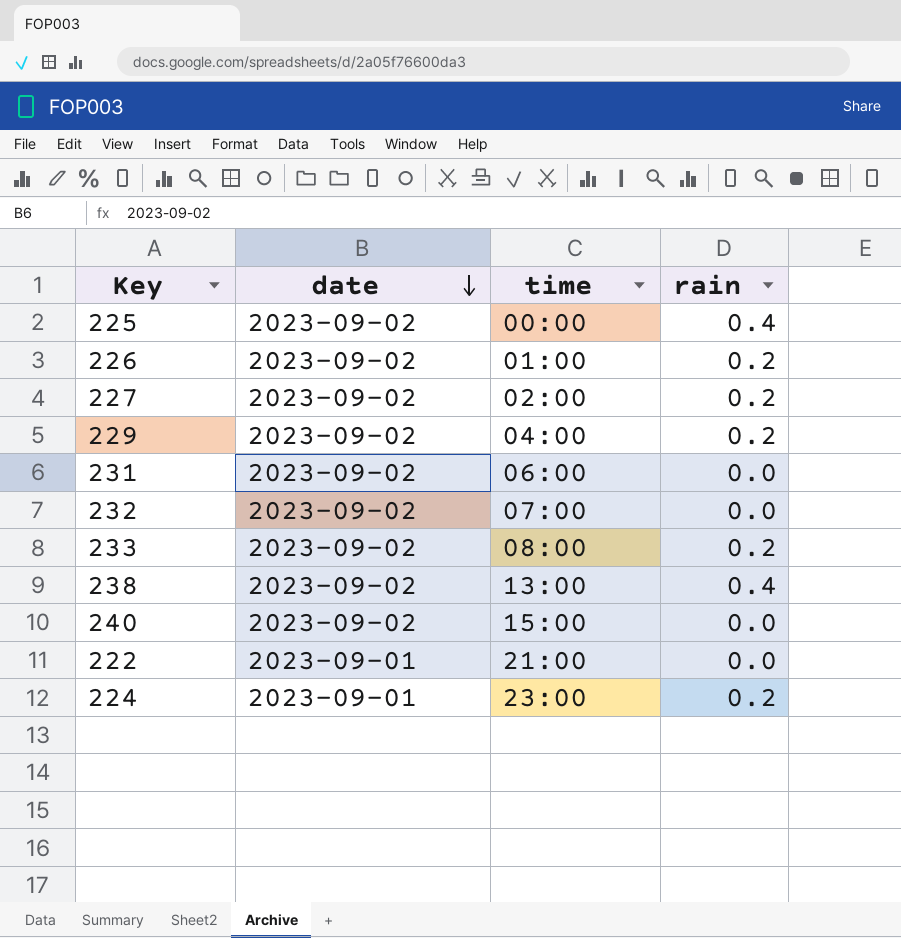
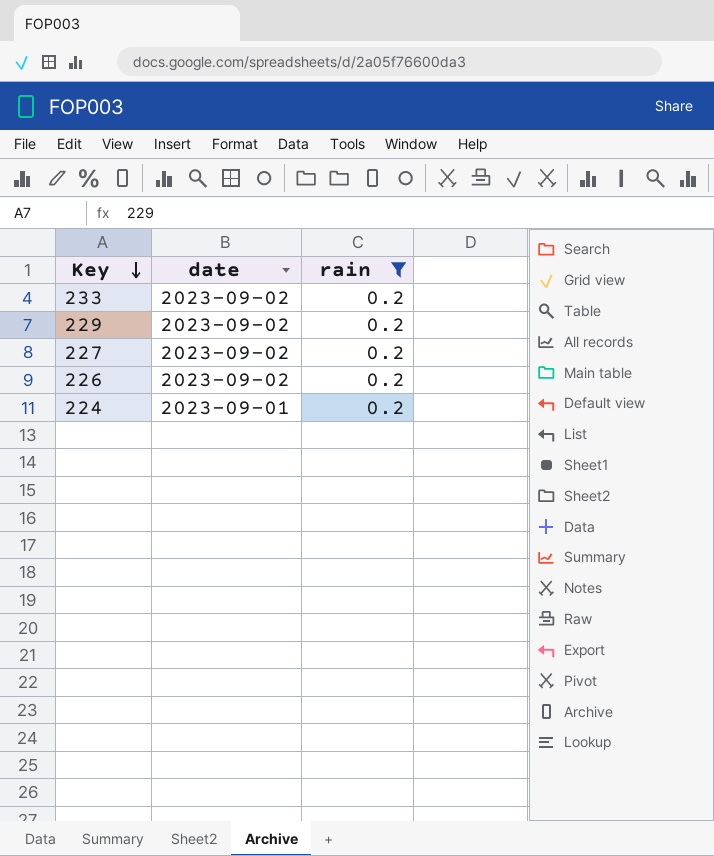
filter: none -> rain = 0.2
row order: date descending -> Key descending
column time | position: 3 -> none

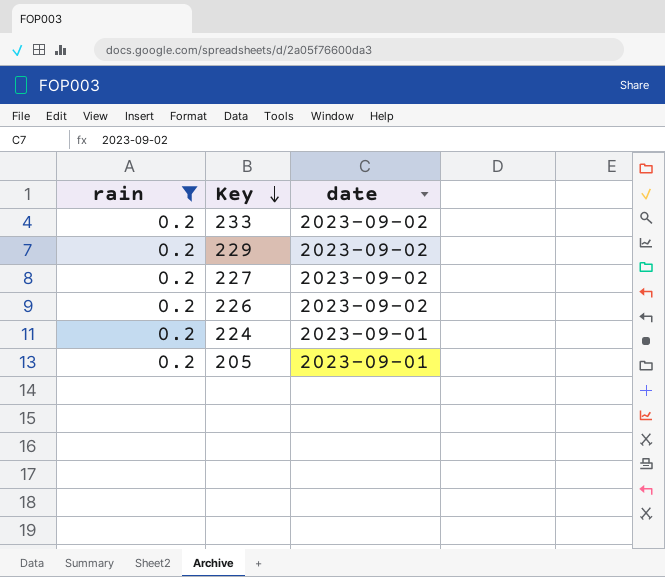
column rain | position: 3 -> 1
row 205: none -> 0.2 | 2023-09-01

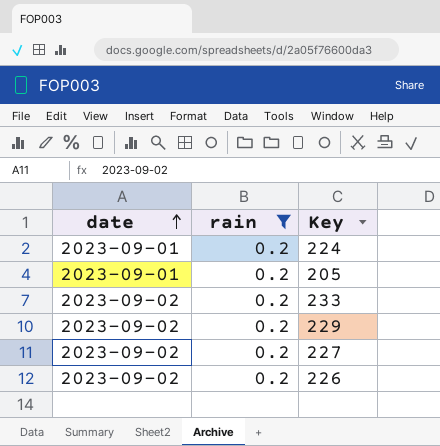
row order: Key descending -> date ascending
column date | position: 3 -> 1

